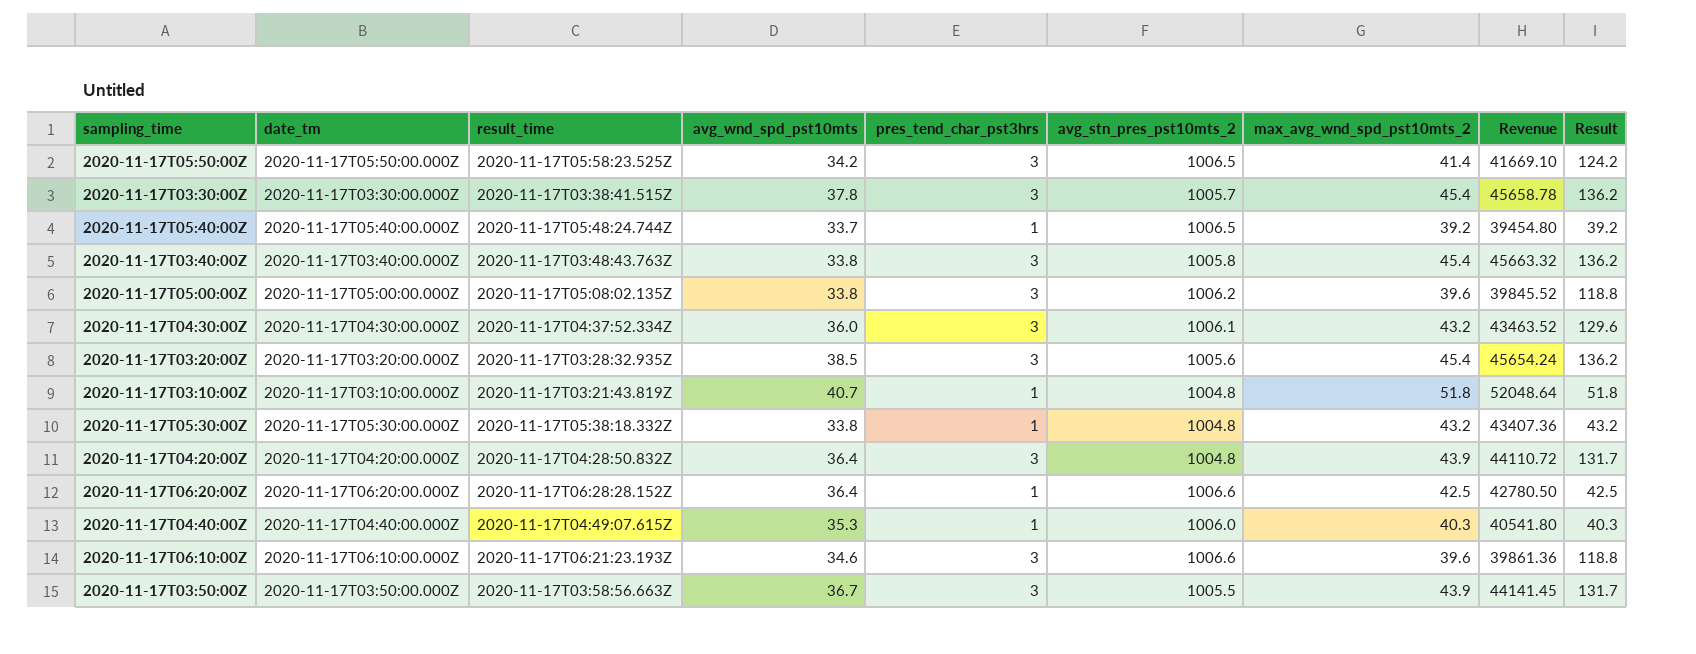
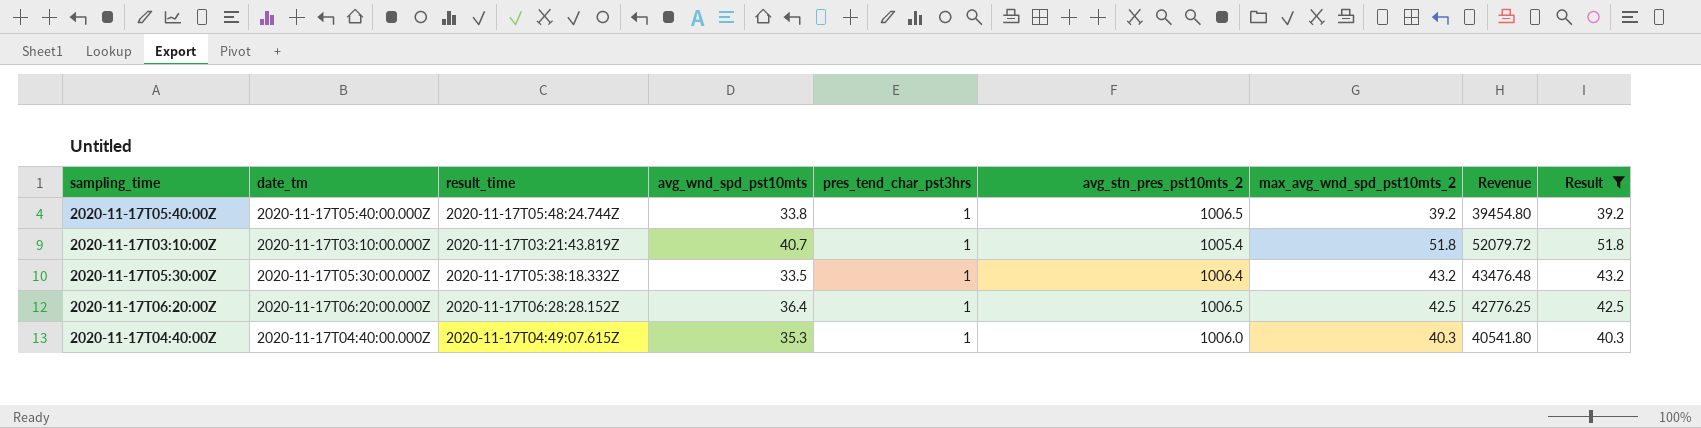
filter: none -> Result <= 51.8
2020-11-17T05:40:00Z | avg_wnd_spd_pst10mts: 33.7 -> 33.8
2020-11-17T03:10:00Z | avg_stn_pres_pst10mts_2: 1004.8 -> 1005.4
2020-11-17T03:10:00Z | Revenue: 52048.64 -> 52079.72
2020-11-17T05:30:00Z | avg_wnd_spd_pst10mts: 33.8 -> 33.5
2020-11-17T05:30:00Z | avg_stn_pres_pst10mts_2: 1004.8 -> 1006.4
2020-11-17T05:30:00Z | Revenue: 43407.36 -> 43476.48
2020-11-17T06:20:00Z | avg_stn_pres_pst10mts_2: 1006.6 -> 1006.5
2020-11-17T06:20:00Z | Revenue: 42780.50 -> 42776.25

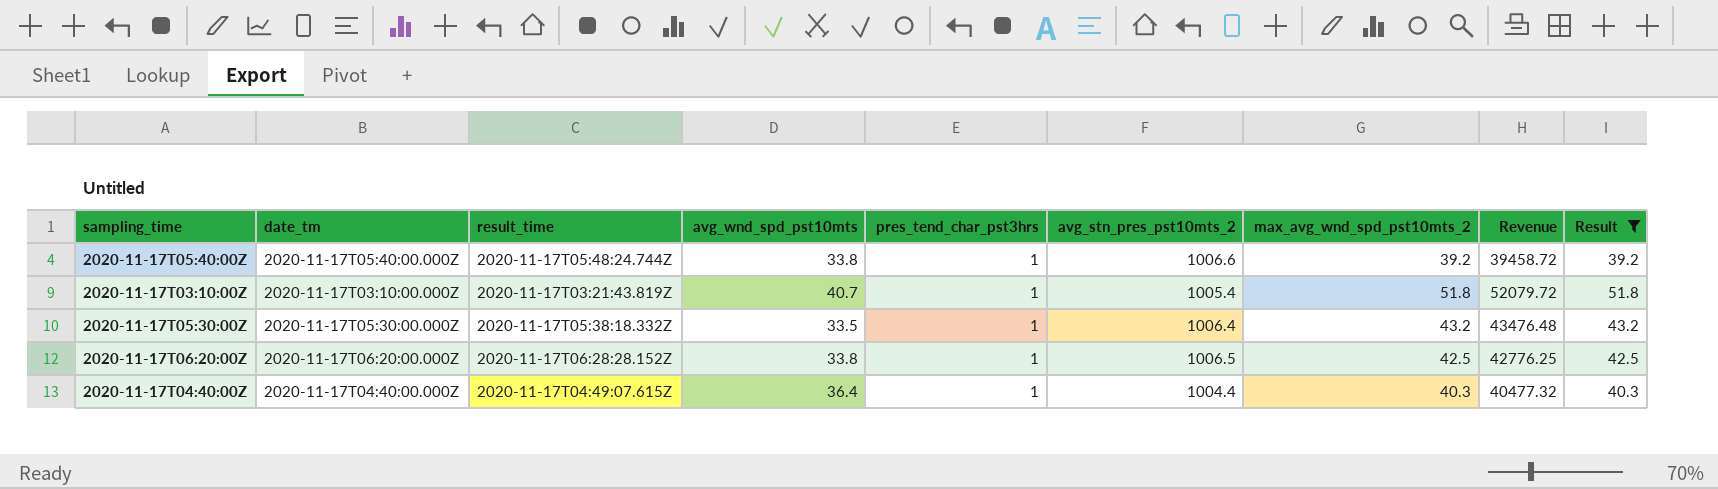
2020-11-17T05:40:00Z | avg_stn_pres_pst10mts_2: 1006.5 -> 1006.6
2020-11-17T05:40:00Z | Revenue: 39454.80 -> 39458.72
2020-11-17T06:20:00Z | avg_wnd_spd_pst10mts: 36.4 -> 33.8
2020-11-17T04:40:00Z | avg_wnd_spd_pst10mts: 35.3 -> 36.4
2020-11-17T04:40:00Z | avg_stn_pres_pst10mts_2: 1006.0 -> 1004.4
2020-11-17T04:40:00Z | Revenue: 40541.80 -> 40477.32

